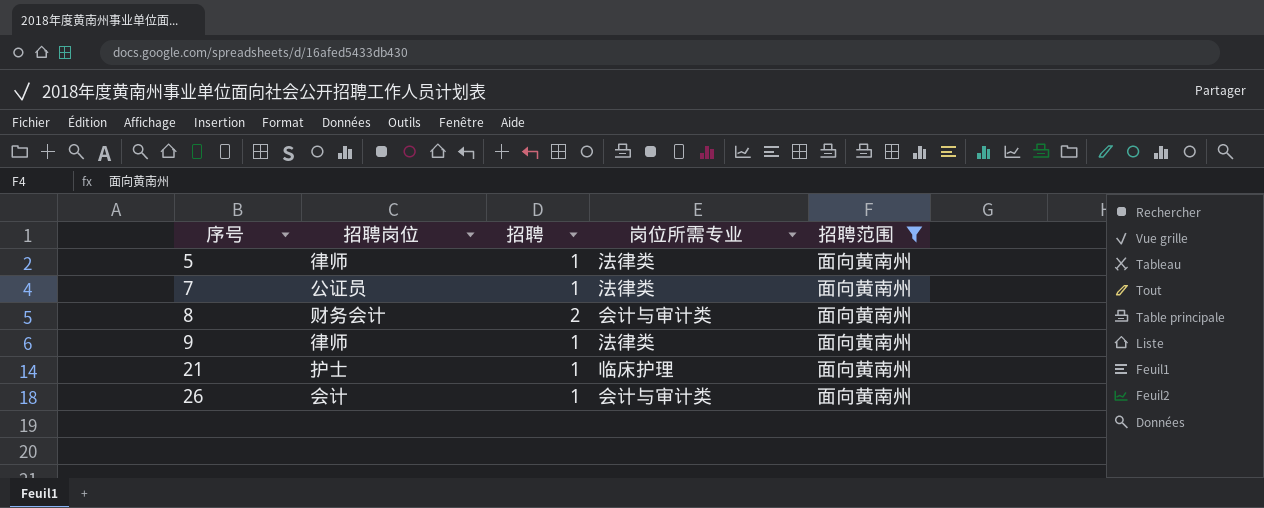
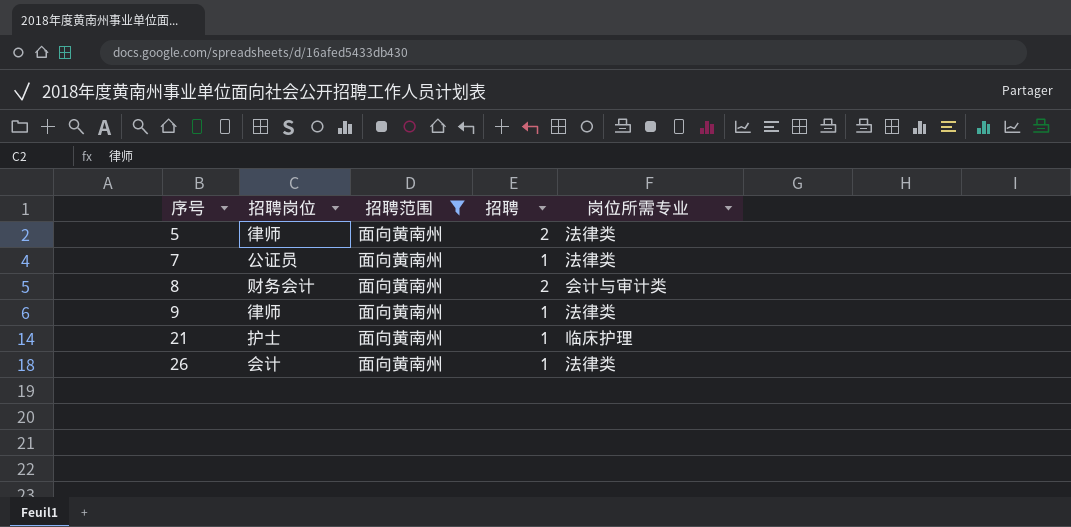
column 招聘范围 | position: 5 -> 3
5 | 招聘: 1 -> 2
26 | 岗位所需专业: 会计与审计类 -> 法律类

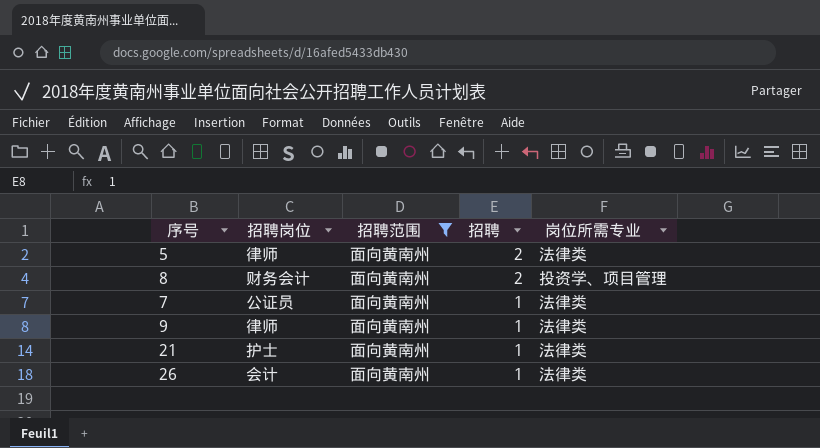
row order: 序号 ascending -> 招聘 descending
8 | 岗位所需专业: 会计与审计类 -> 投资学、项目管理
21 | 岗位所需专业: 临床护理 -> 法律类

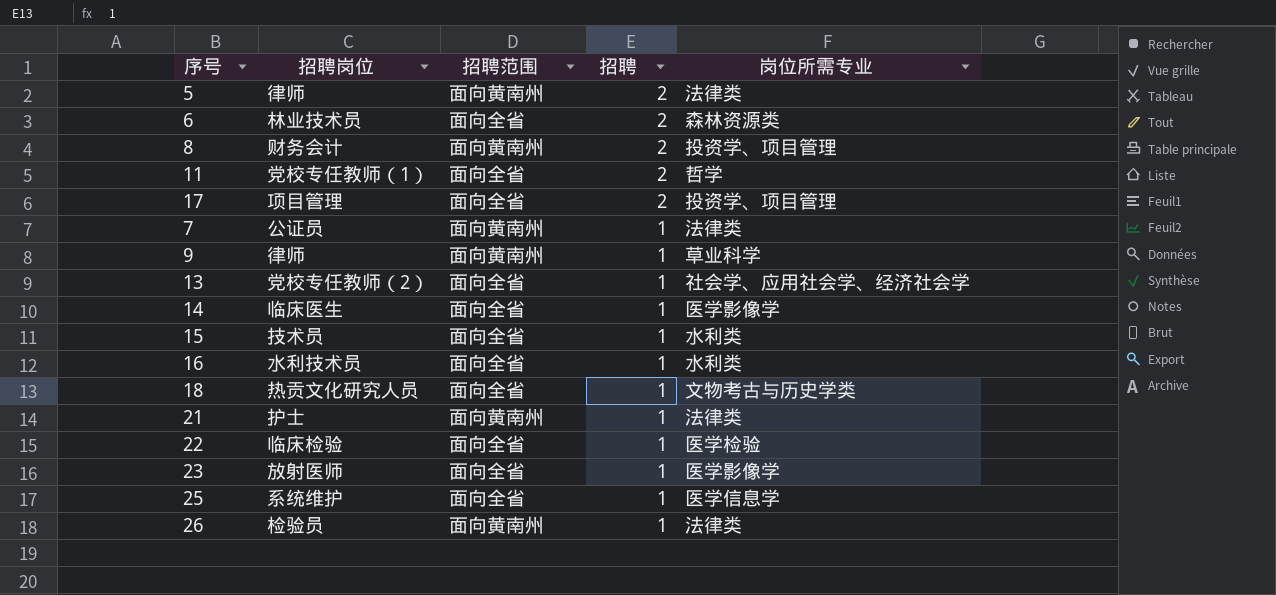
filter: 招聘范围 = 面向黄南州 -> none
9 | 岗位所需专业: 法律类 -> 草业科学
26 | 招聘岗位: 会计 -> 检验员

